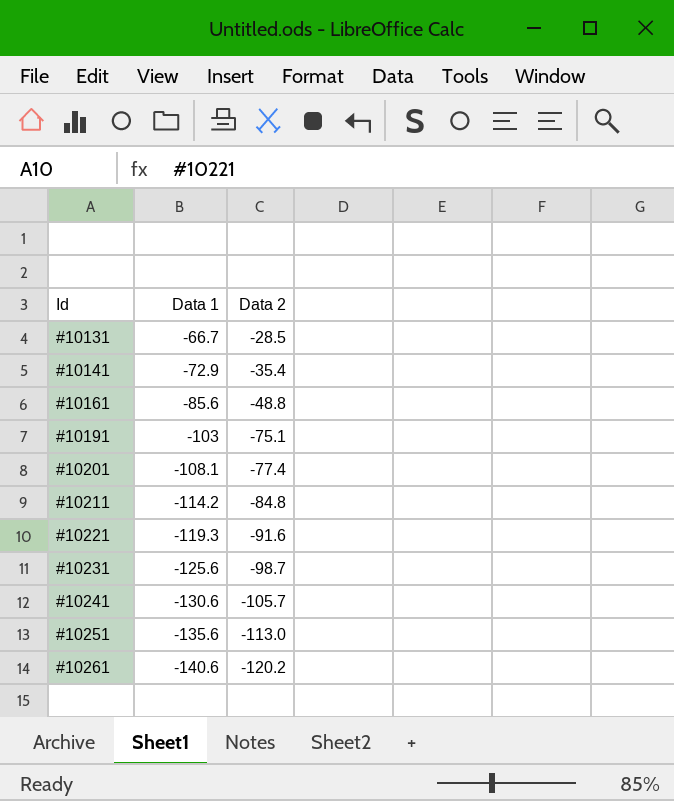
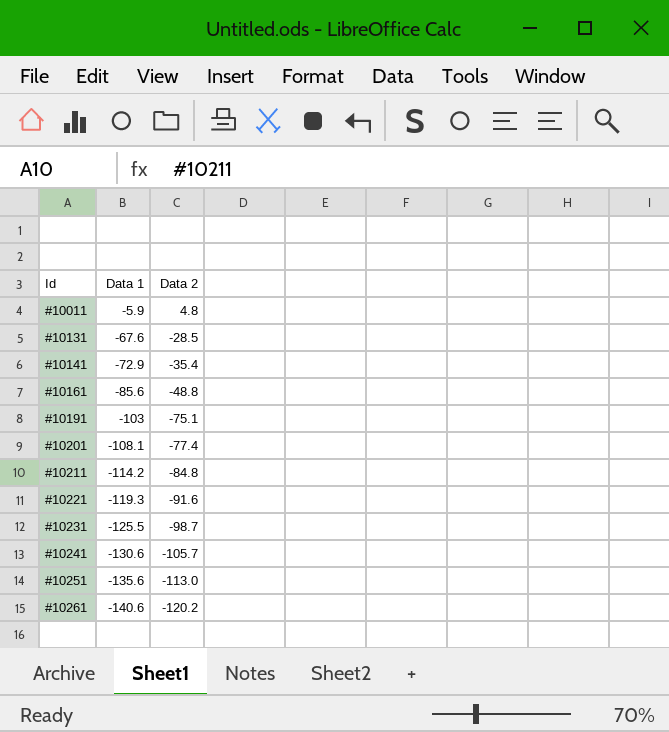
row #10011: none -> -5.9 | 4.8
#10131 | Data 1: -66.7 -> -67.6
#10231 | Data 1: -125.6 -> -125.5

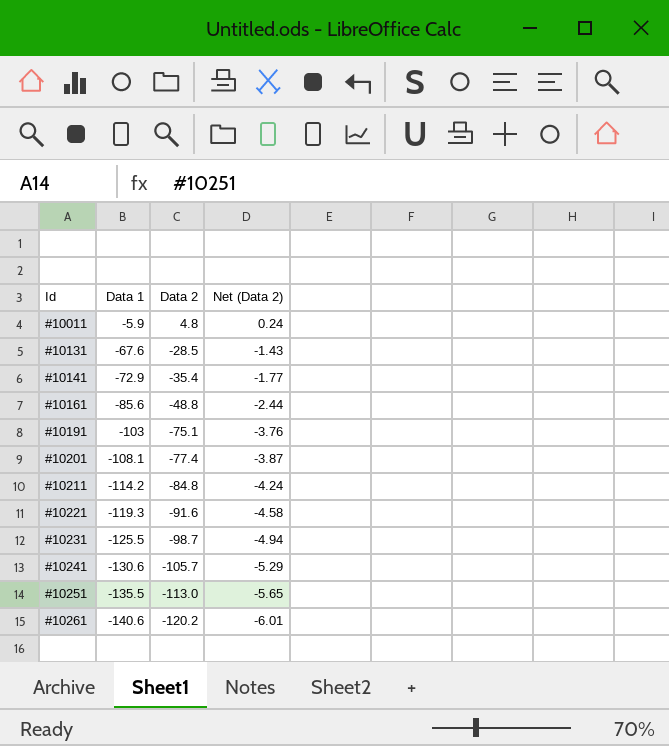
column Net (Data 2) | formula: none -> [Data 2] * 0.05
#10251 | Data 1: -135.6 -> -135.5

